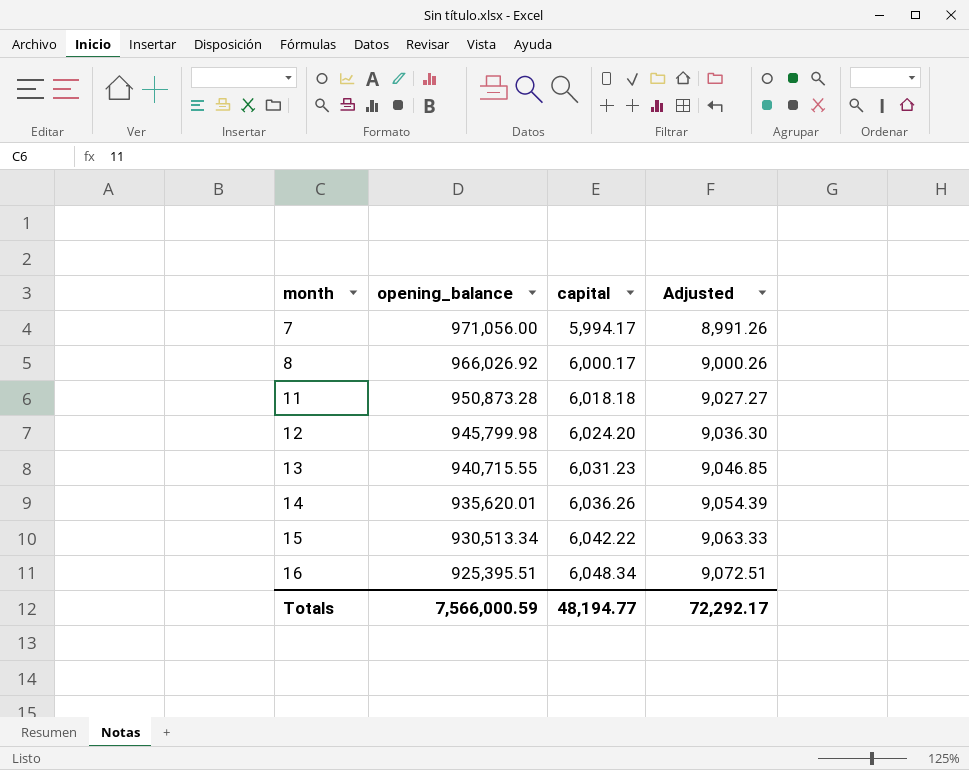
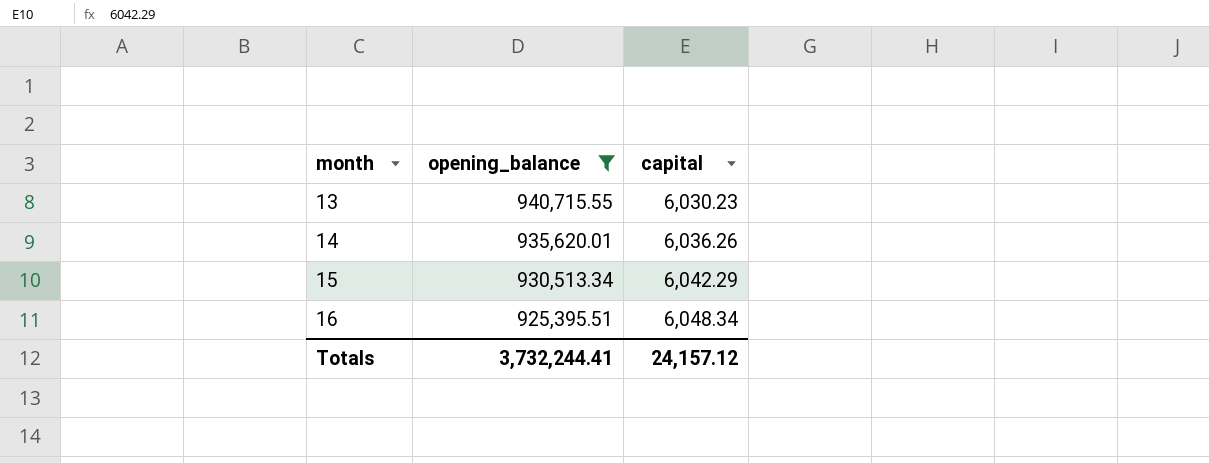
filter: none -> opening_balance <= 940,715.55
column Adjusted | formula: [capital] * 1.5 -> none
13 | capital: 6,031.23 -> 6,030.23
15 | capital: 6,042.22 -> 6,042.29
Totals | opening_balance: 7,566,000.59 -> 3,732,244.41
Totals | capital: 48,194.77 -> 24,157.12

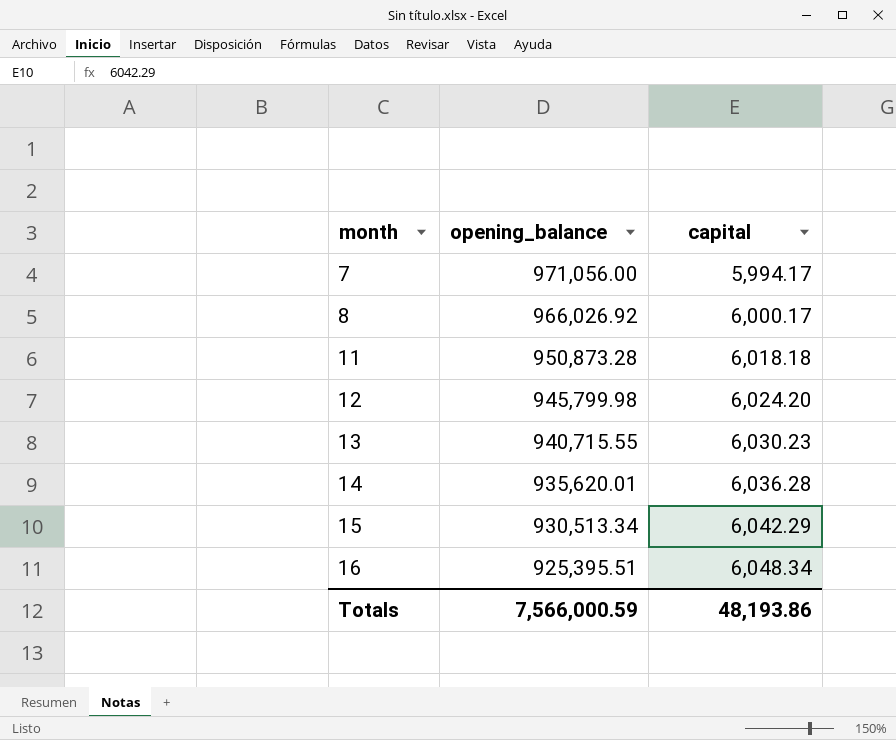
filter: opening_balance <= 940,715.55 -> none
14 | capital: 6,036.26 -> 6,036.28
Totals | opening_balance: 3,732,244.41 -> 7,566,000.59
Totals | capital: 24,157.12 -> 48,193.86

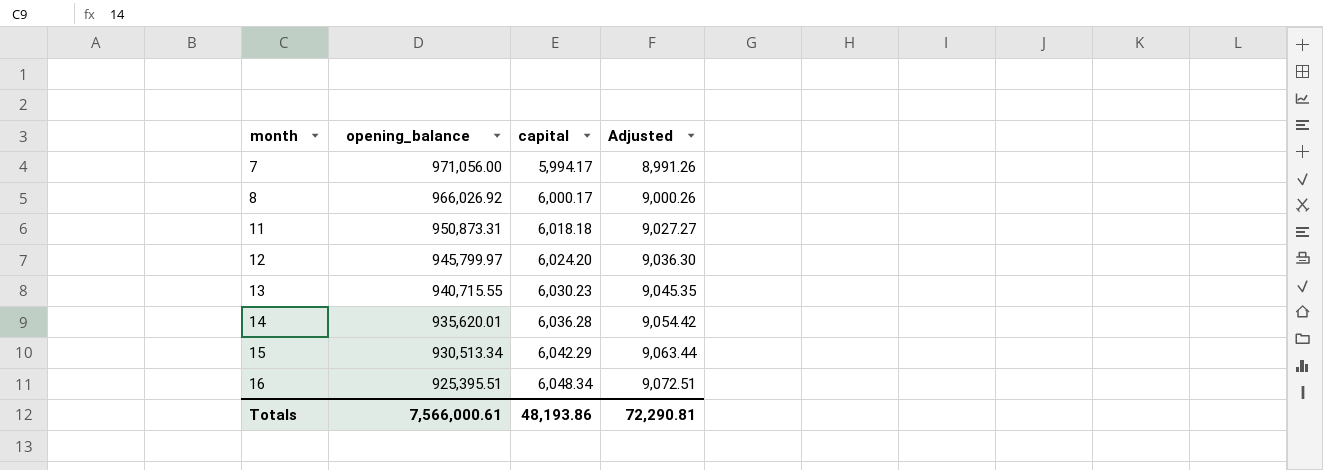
column Adjusted | formula: none -> [capital] * 1.5
11 | opening_balance: 950,873.28 -> 950,873.31
12 | opening_balance: 945,799.98 -> 945,799.97
Totals | opening_balance: 7,566,000.59 -> 7,566,000.61

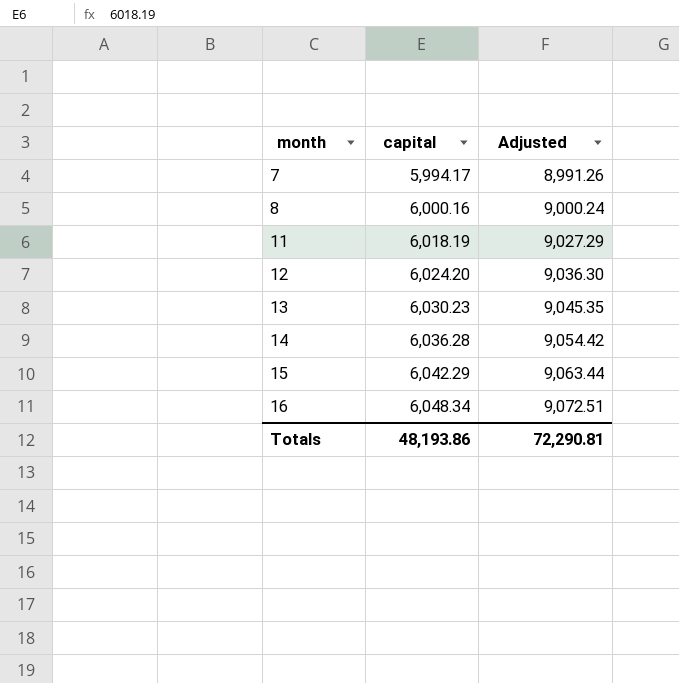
column opening_balance | position: 2 -> none
8 | capital: 6,000.17 -> 6,000.16
8 | Adjusted: 9,000.26 -> 9,000.24
11 | capital: 6,018.18 -> 6,018.19
11 | Adjusted: 9,027.27 -> 9,027.29

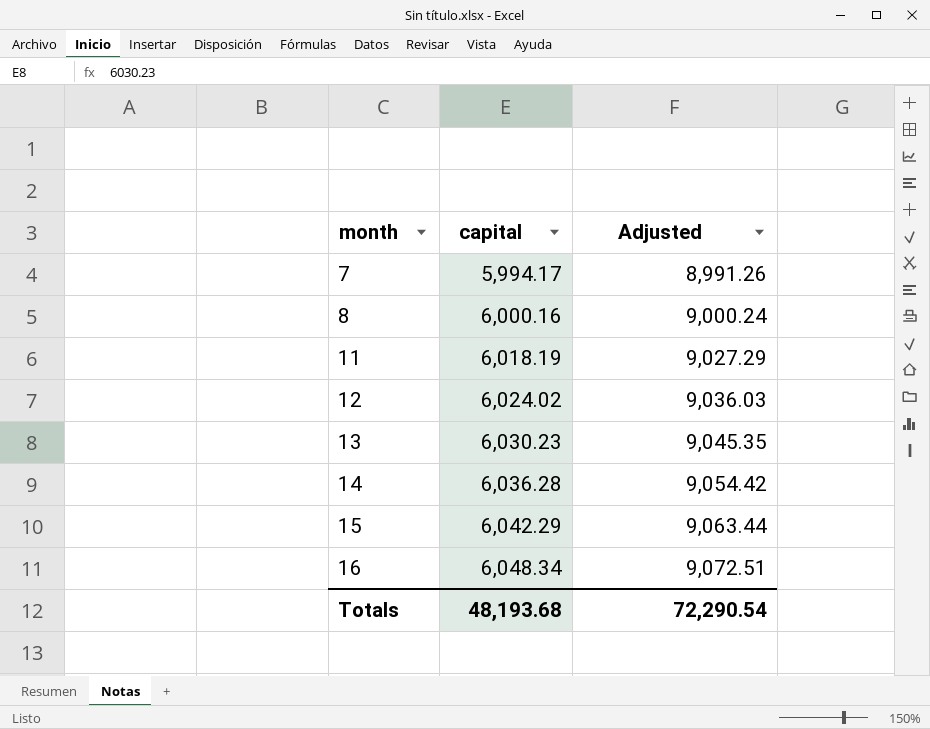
12 | capital: 6,024.20 -> 6,024.02
12 | Adjusted: 9,036.30 -> 9,036.03
Totals | capital: 48,193.86 -> 48,193.68
Totals | Adjusted: 72,290.81 -> 72,290.54

